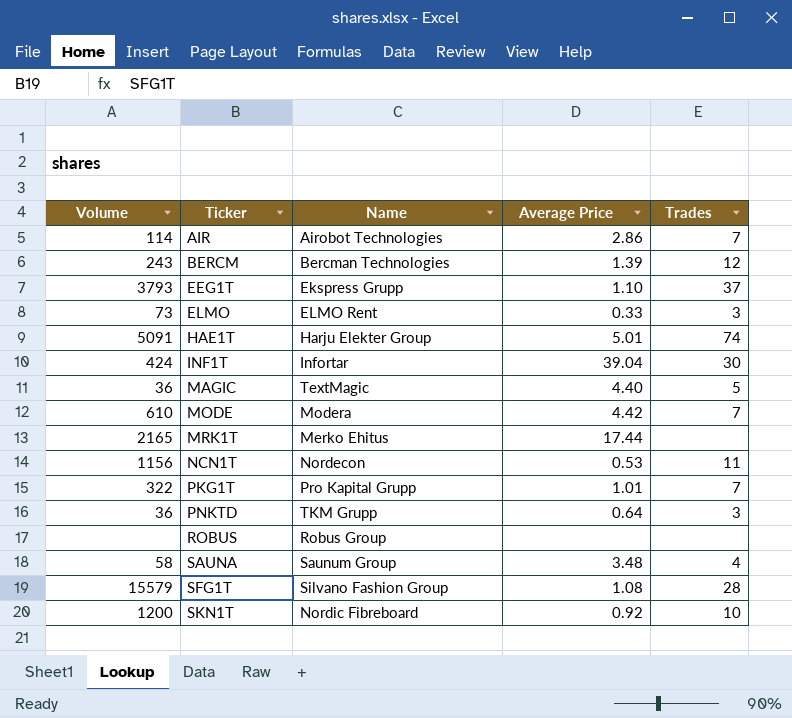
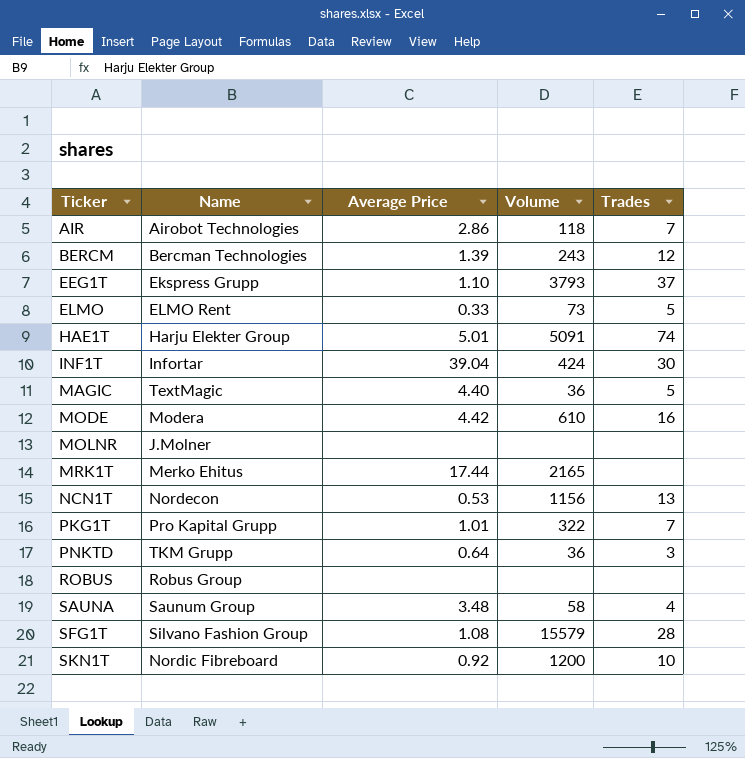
column Volume | position: 1 -> 4
AIR | Volume: 114 -> 118
ELMO | Trades: 3 -> 5
MODE | Trades: 7 -> 16
row MOLNR: none -> J.Molner | none | none | none
NCN1T | Trades: 11 -> 13

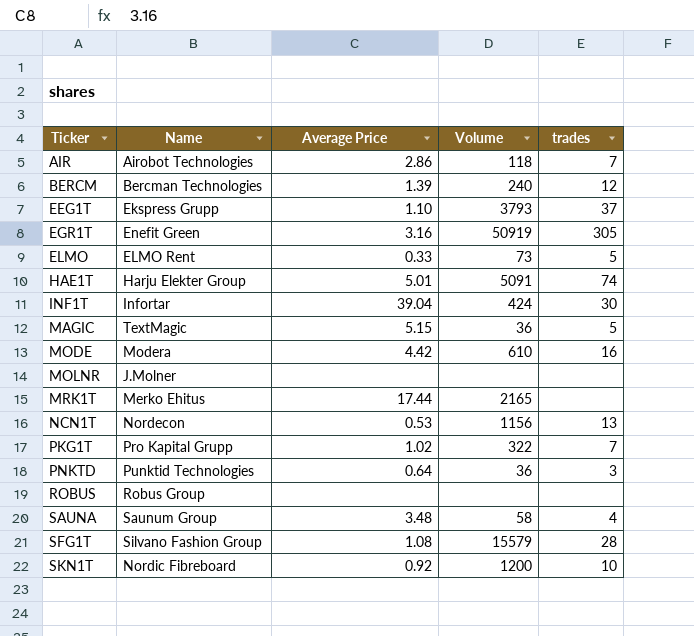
column name: Trades -> trades
BERCM | Volume: 243 -> 240
row EGR1T: none -> Enefit Green | 3.16 | 50919 | 305
MAGIC | Average Price: 4.40 -> 5.15
PKG1T | Average Price: 1.01 -> 1.02
PNKTD | Name: TKM Grupp -> Punktid Technologies

